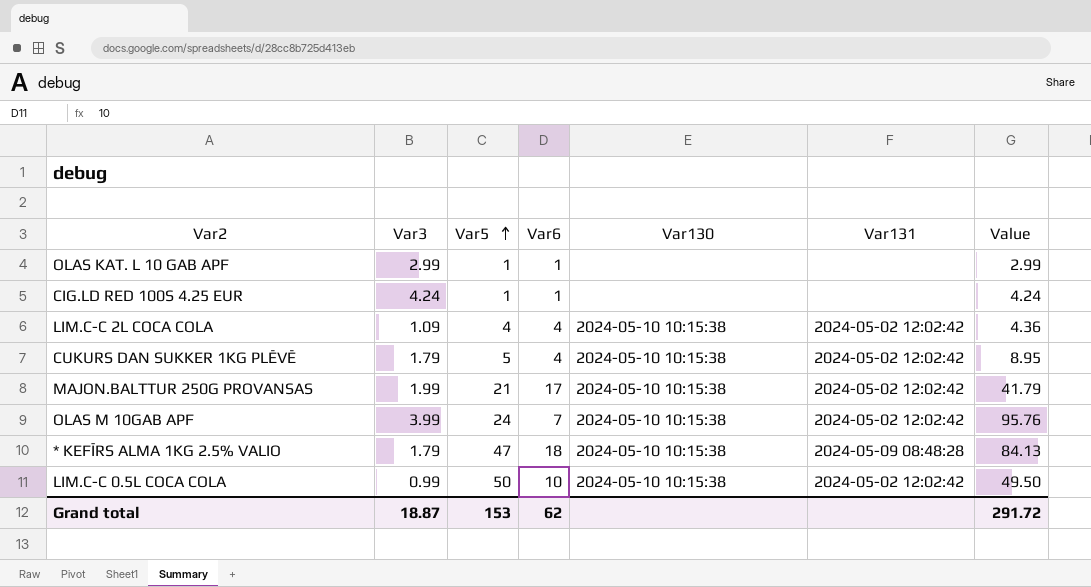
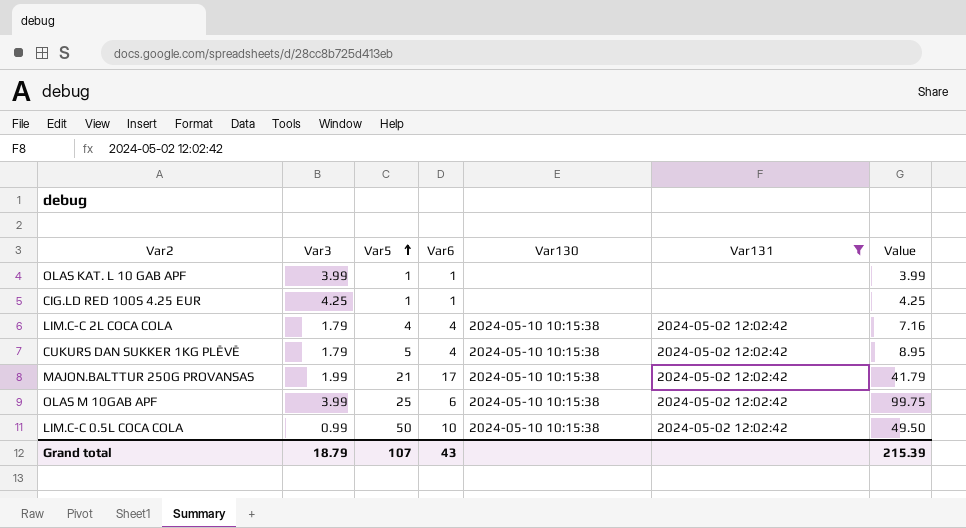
filter: none -> Var131 != 2024-05-09 08:48:28
OLAS KAT. L 10 GAB APF | Var3: 2.99 -> 3.99
OLAS KAT. L 10 GAB APF | Value: 2.99 -> 3.99
CIG.LD RED 100S 4.25 EUR | Var3: 4.24 -> 4.25
CIG.LD RED 100S 4.25 EUR | Value: 4.24 -> 4.25
LIM.C-C 2L COCA COLA | Var3: 1.09 -> 1.79
LIM.C-C 2L COCA COLA | Value: 4.36 -> 7.16
OLAS M 10GAB APF | Var5: 24 -> 25
OLAS M 10GAB APF | Var6: 7 -> 6
OLAS M 10GAB APF | Value: 95.76 -> 99.75
Grand total | Var3: 18.87 -> 18.79
Grand total | Var5: 153 -> 107
Grand total | Var6: 62 -> 43
Grand total | Value: 291.72 -> 215.39

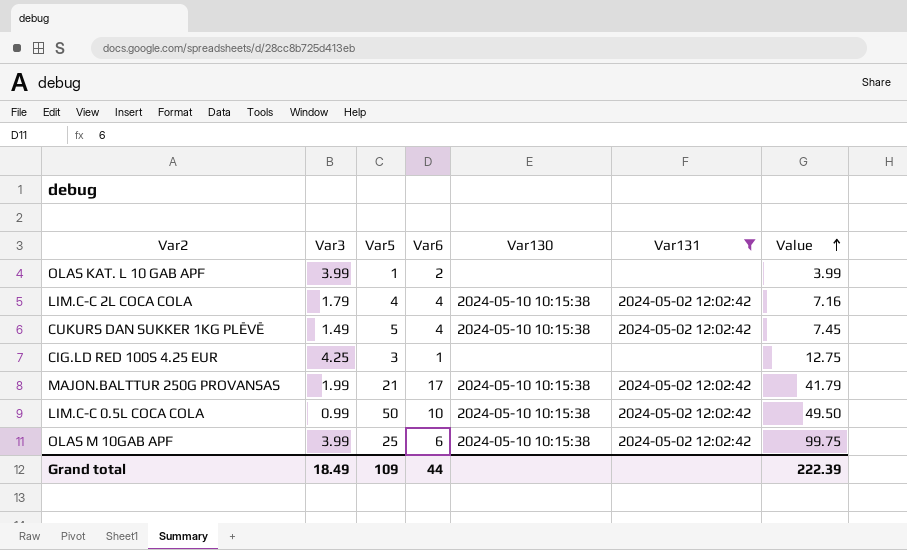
row order: Var5 ascending -> Value ascending
OLAS KAT. L 10 GAB APF | Var6: 1 -> 2
CUKURS DAN SUKKER 1KG PLĒVĒ | Var3: 1.79 -> 1.49
CUKURS DAN SUKKER 1KG PLĒVĒ | Value: 8.95 -> 7.45
CIG.LD RED 100S 4.25 EUR | Var5: 1 -> 3
CIG.LD RED 100S 4.25 EUR | Value: 4.25 -> 12.75
Grand total | Var3: 18.79 -> 18.49
Grand total | Var5: 107 -> 109
Grand total | Var6: 43 -> 44
Grand total | Value: 215.39 -> 222.39

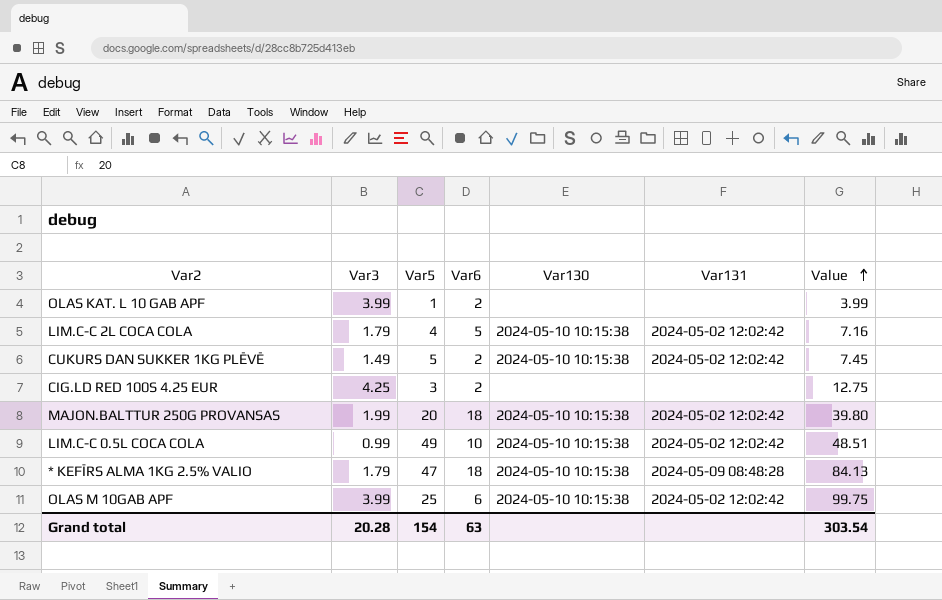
filter: Var131 != 2024-05-09 08:48:28 -> none
LIM.C-C 2L COCA COLA | Var6: 4 -> 5
CUKURS DAN SUKKER 1KG PLĒVĒ | Var6: 4 -> 2
CIG.LD RED 100S 4.25 EUR | Var6: 1 -> 2
MAJON.BALTTUR 250G PROVANSAS | Var5: 21 -> 20
MAJON.BALTTUR 250G PROVANSAS | Var6: 17 -> 18
MAJON.BALTTUR 250G PROVANSAS | Value: 41.79 -> 39.80
LIM.C-C 0.5L COCA COLA | Var5: 50 -> 49
LIM.C-C 0.5L COCA COLA | Value: 49.50 -> 48.51
Grand total | Var3: 18.49 -> 20.28
Grand total | Var5: 109 -> 154
Grand total | Var6: 44 -> 63
Grand total | Value: 222.39 -> 303.54

